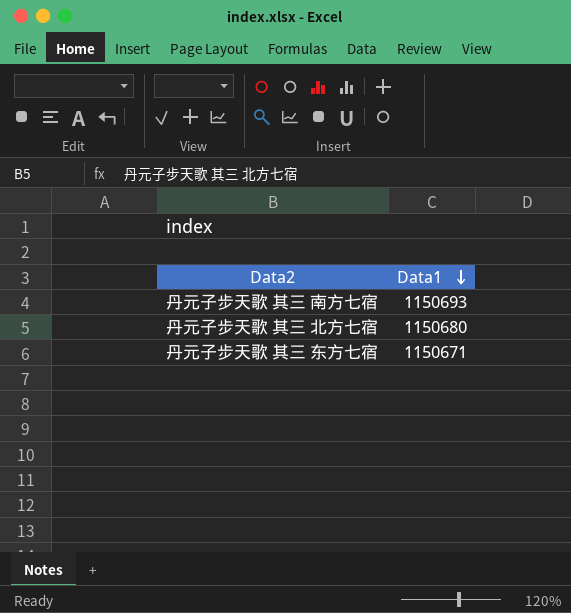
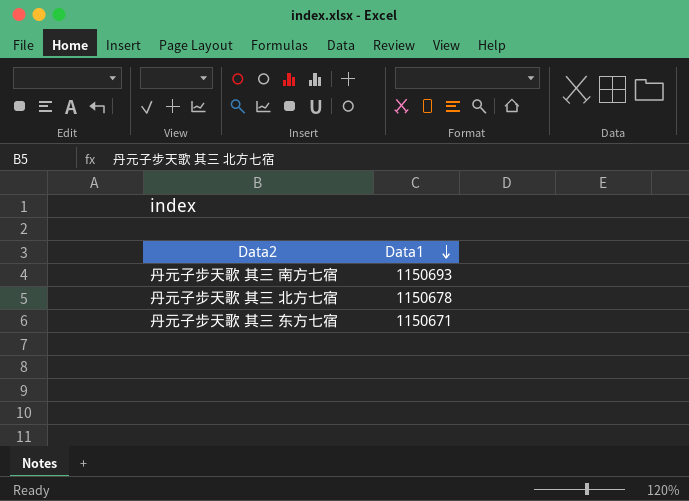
丹元子步天歌 其三 北方七宿 | Data1: 1150680 -> 1150678

